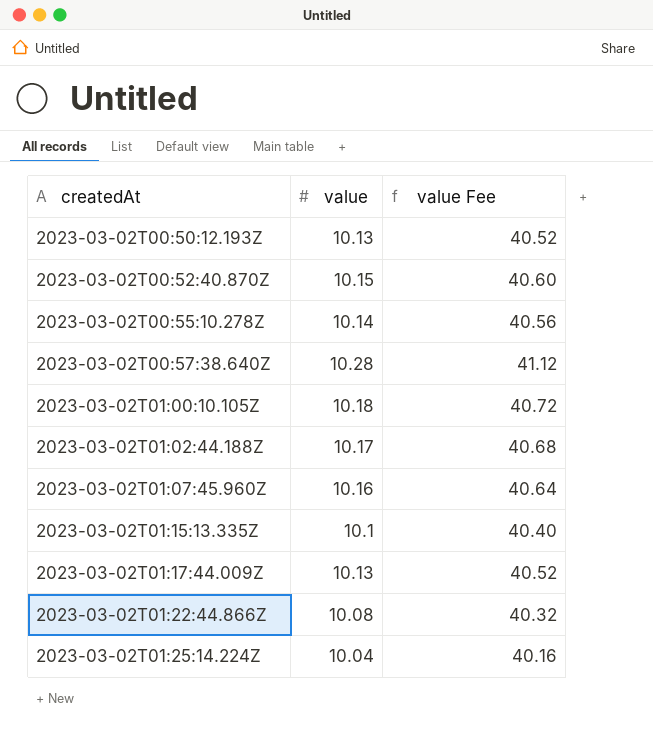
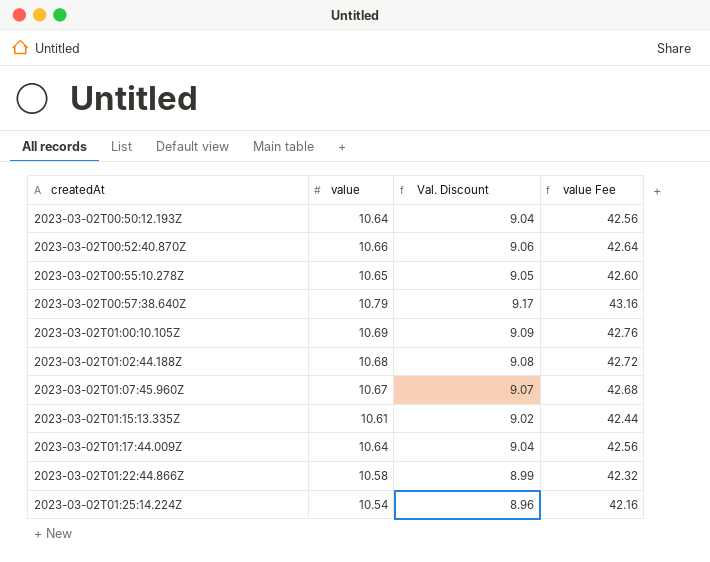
column Val. Discount | formula: none -> [value] * 0.85
2023-03-02T00:50:12.193Z | value: 10.13 -> 10.64
2023-03-02T00:50:12.193Z | value Fee: 40.52 -> 42.56
2023-03-02T00:52:40.870Z | value: 10.15 -> 10.66
2023-03-02T00:52:40.870Z | value Fee: 40.60 -> 42.64
2023-03-02T00:55:10.278Z | value: 10.14 -> 10.65
2023-03-02T00:55:10.278Z | value Fee: 40.56 -> 42.60
2023-03-02T00:57:38.640Z | value: 10.28 -> 10.79
2023-03-02T00:57:38.640Z | value Fee: 41.12 -> 43.16
2023-03-02T01:00:10.105Z | value: 10.18 -> 10.69
2023-03-02T01:00:10.105Z | value Fee: 40.72 -> 42.76
2023-03-02T01:02:44.188Z | value: 10.17 -> 10.68
2023-03-02T01:02:44.188Z | value Fee: 40.68 -> 42.72
2023-03-02T01:07:45.960Z | value: 10.16 -> 10.67
2023-03-02T01:07:45.960Z | value Fee: 40.64 -> 42.68
2023-03-02T01:15:13.335Z | value: 10.1 -> 10.61
2023-03-02T01:15:13.335Z | value Fee: 40.40 -> 42.44
2023-03-02T01:17:44.009Z | value: 10.13 -> 10.64
2023-03-02T01:17:44.009Z | value Fee: 40.52 -> 42.56
2023-03-02T01:22:44.866Z | value: 10.08 -> 10.58
2023-03-02T01:22:44.866Z | value Fee: 40.32 -> 42.32
2023-03-02T01:25:14.224Z | value: 10.04 -> 10.54
2023-03-02T01:25:14.224Z | value Fee: 40.16 -> 42.16

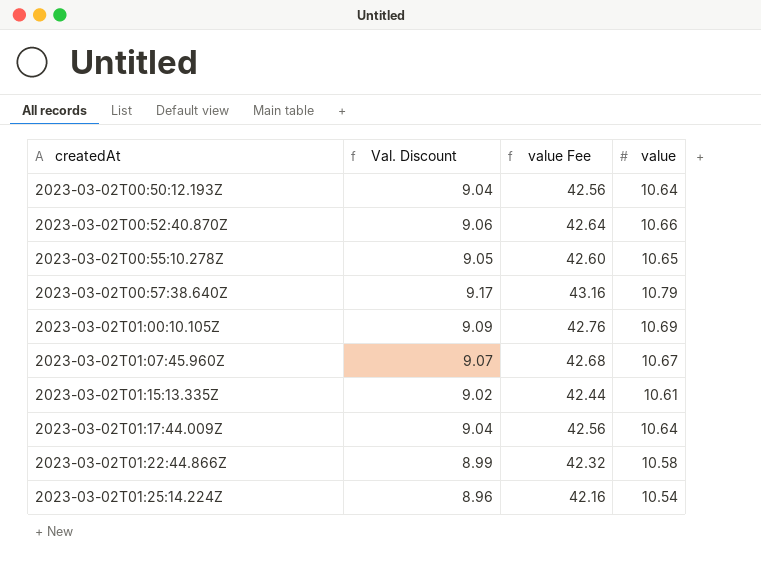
column value | position: 2 -> 4
row 2023-03-02T01:02:44.188Z: 10.68 | 9.08 | 42.72 -> none

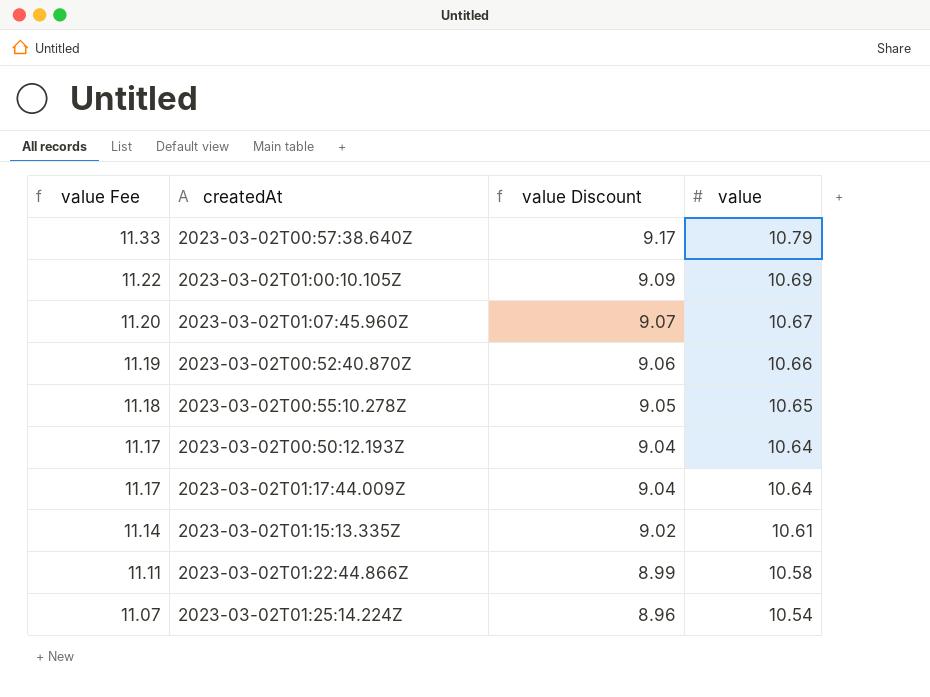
row order: createdAt ascending -> value Fee descending
column value Fee | formula: [value] * 4 -> [value] * 1.05
column value Fee | position: 3 -> 1
column name: Val. Discount -> value Discount

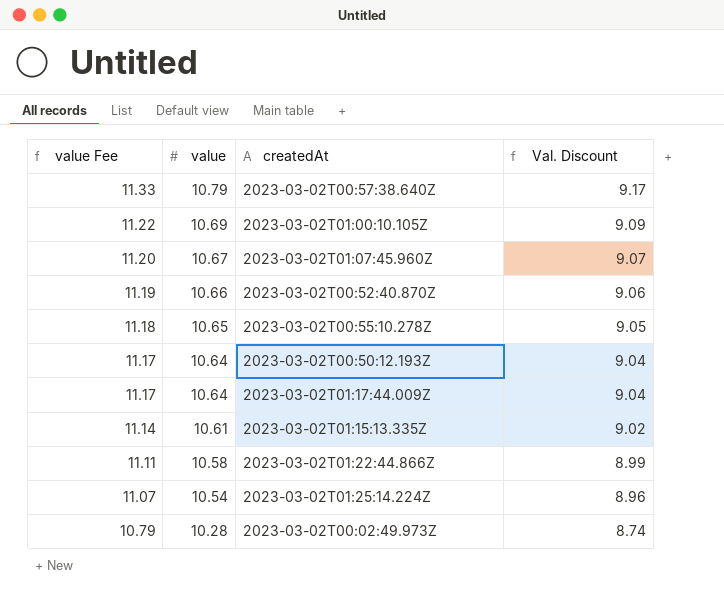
column value | position: 4 -> 2
column name: value Discount -> Val. Discount
row 2023-03-02T00:02:49.973Z: none -> 10.79 | 10.28 | 8.74

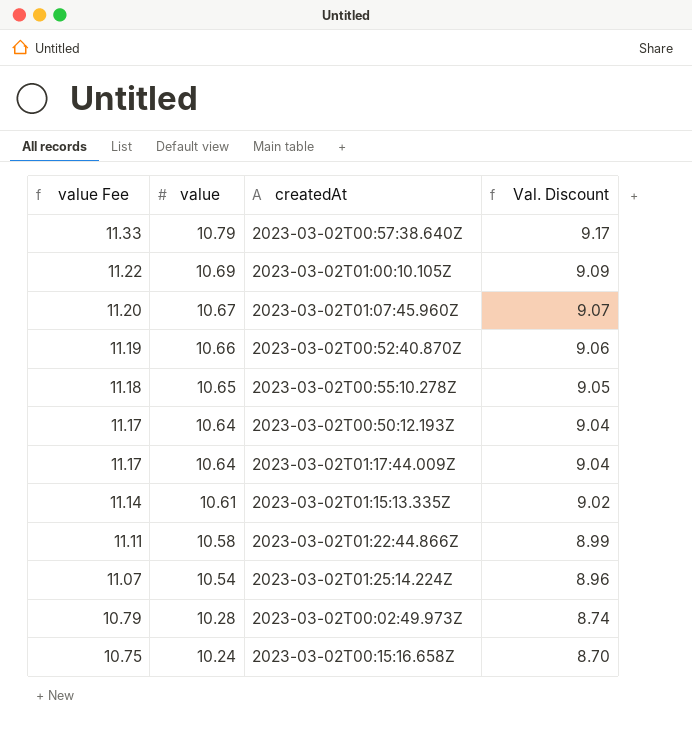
row 2023-03-02T00:15:16.658Z: none -> 10.75 | 10.24 | 8.70

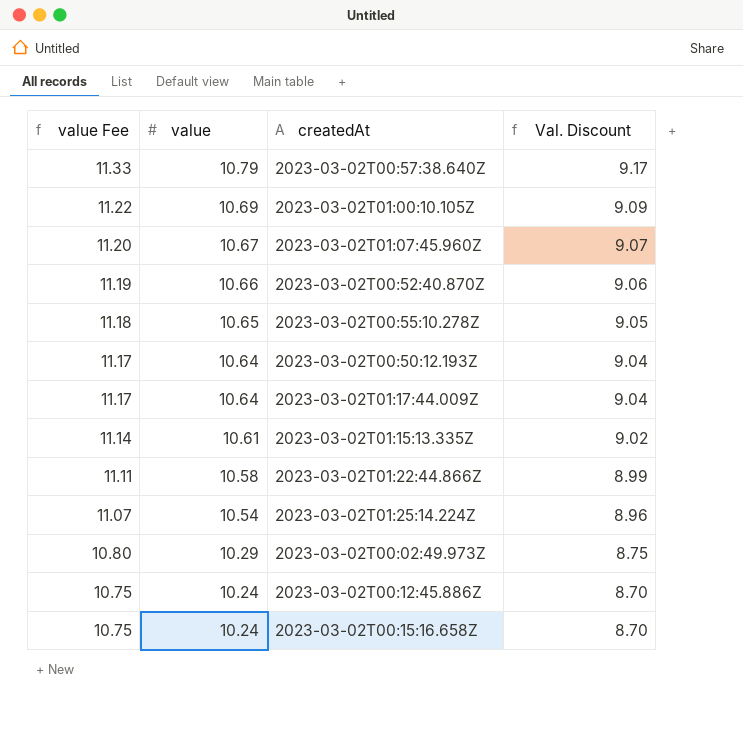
2023-03-02T00:02:49.973Z | value Fee: 10.79 -> 10.80
2023-03-02T00:02:49.973Z | value: 10.28 -> 10.29
2023-03-02T00:02:49.973Z | Val. Discount: 8.74 -> 8.75
row 2023-03-02T00:12:45.886Z: none -> 10.75 | 10.24 | 8.70

